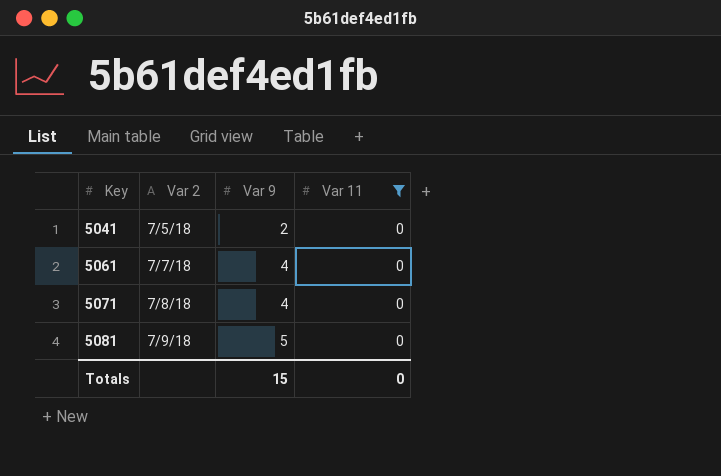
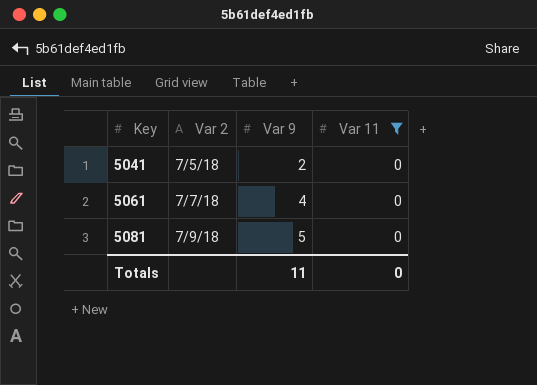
row 5071: 7/8/18 | 4 | 0 -> none
Totals | Var 9: 15 -> 11

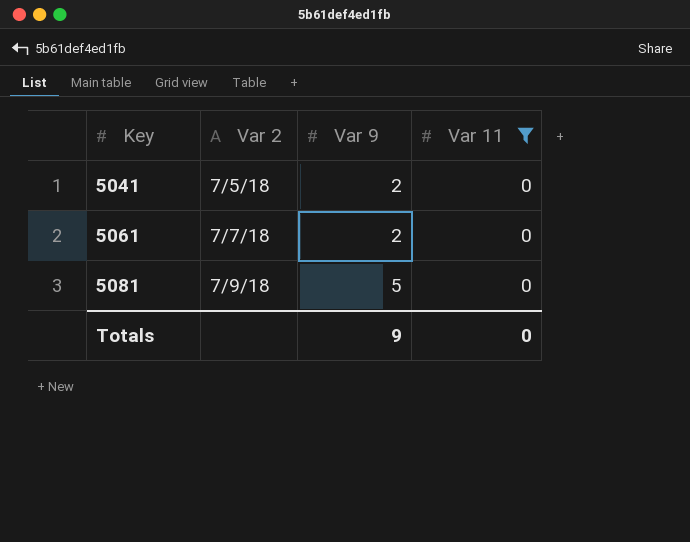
5061 | Var 9: 4 -> 2
Totals | Var 9: 11 -> 9

